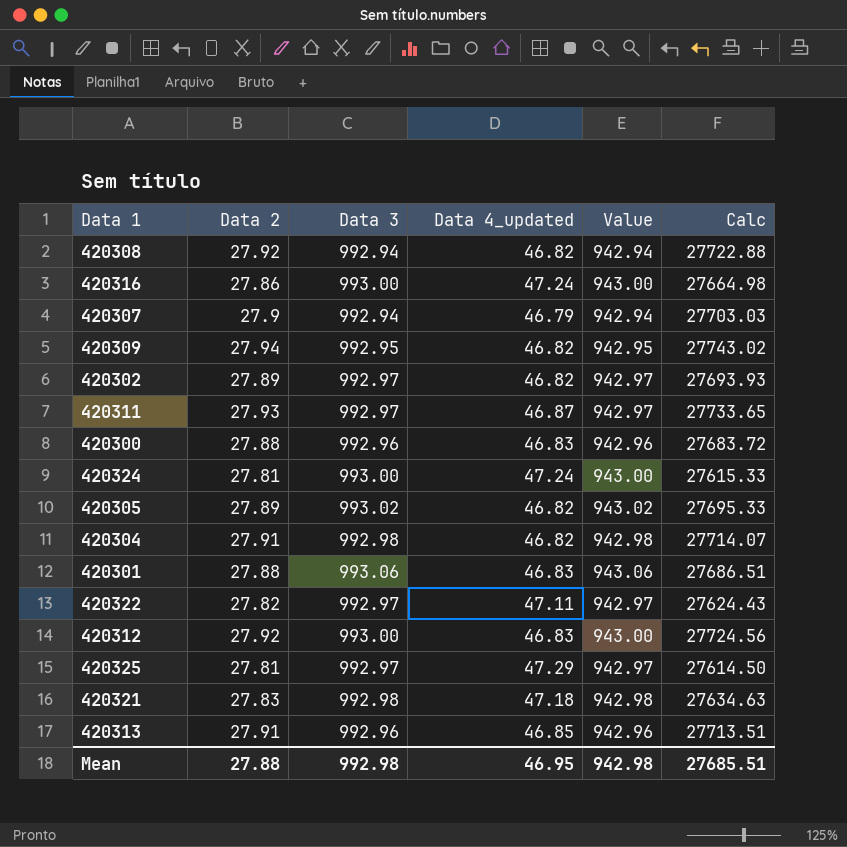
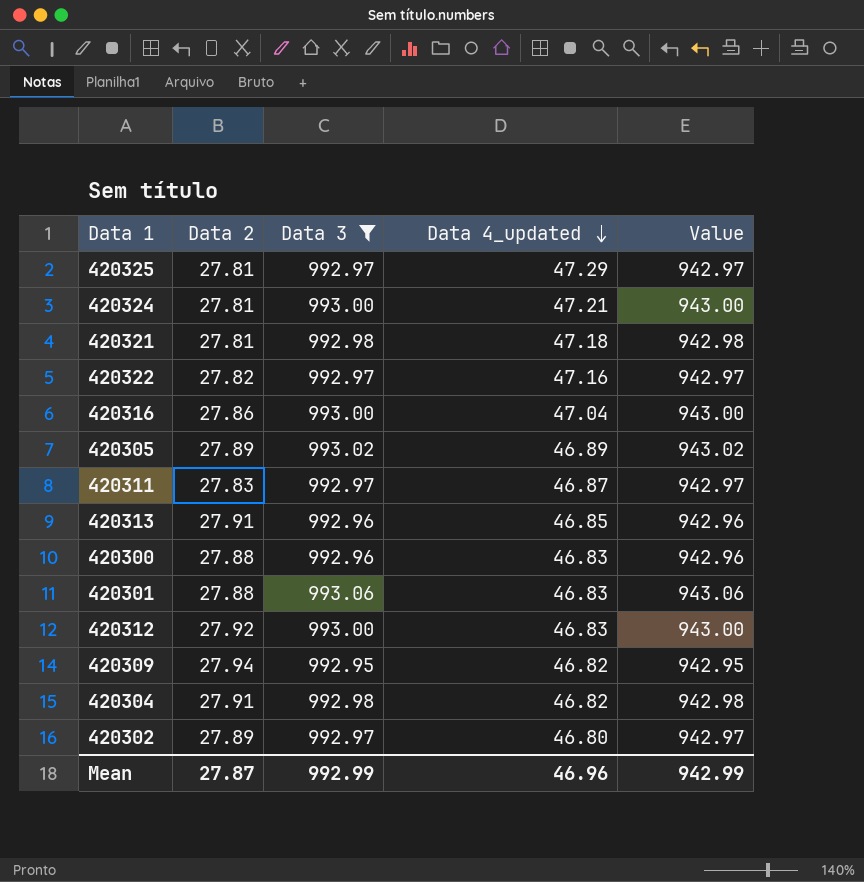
filter: none -> Data 3 != 992.94
row order: none -> Data 4_updated descending
column Calc | formula: [Data 2] * [Data 3] -> none
420324 | Data 4_updated: 47.24 -> 47.21
420321 | Data 2: 27.83 -> 27.81
420322 | Data 4_updated: 47.11 -> 47.16
420316 | Data 4_updated: 47.24 -> 47.04
420305 | Data 4_updated: 46.82 -> 46.89
420311 | Data 2: 27.93 -> 27.83
420302 | Data 4_updated: 46.82 -> 46.80
Mean | Data 2: 27.88 -> 27.87
Mean | Data 3: 992.98 -> 992.99
Mean | Data 4_updated: 46.95 -> 46.96
Mean | Value: 942.98 -> 942.99

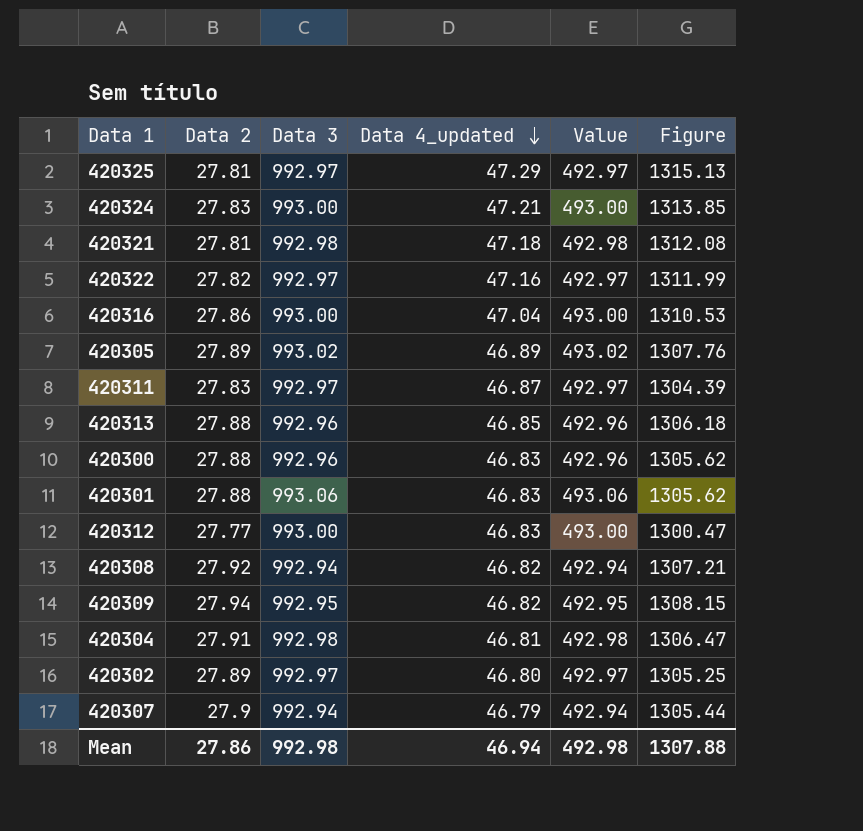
filter: Data 3 != 992.94 -> none
column Value | formula: [Data 3] - 50 -> [Data 3] - 500
column Figure | formula: none -> [Data 2] * [Data 4_updated]
420324 | Data 2: 27.81 -> 27.83
420313 | Data 2: 27.91 -> 27.88
420312 | Data 2: 27.92 -> 27.77
420304 | Data 4_updated: 46.82 -> 46.81
Mean | Data 2: 27.87 -> 27.86
Mean | Data 3: 992.99 -> 992.98
Mean | Data 4_updated: 46.96 -> 46.94
Mean | Value: 942.99 -> 492.98

